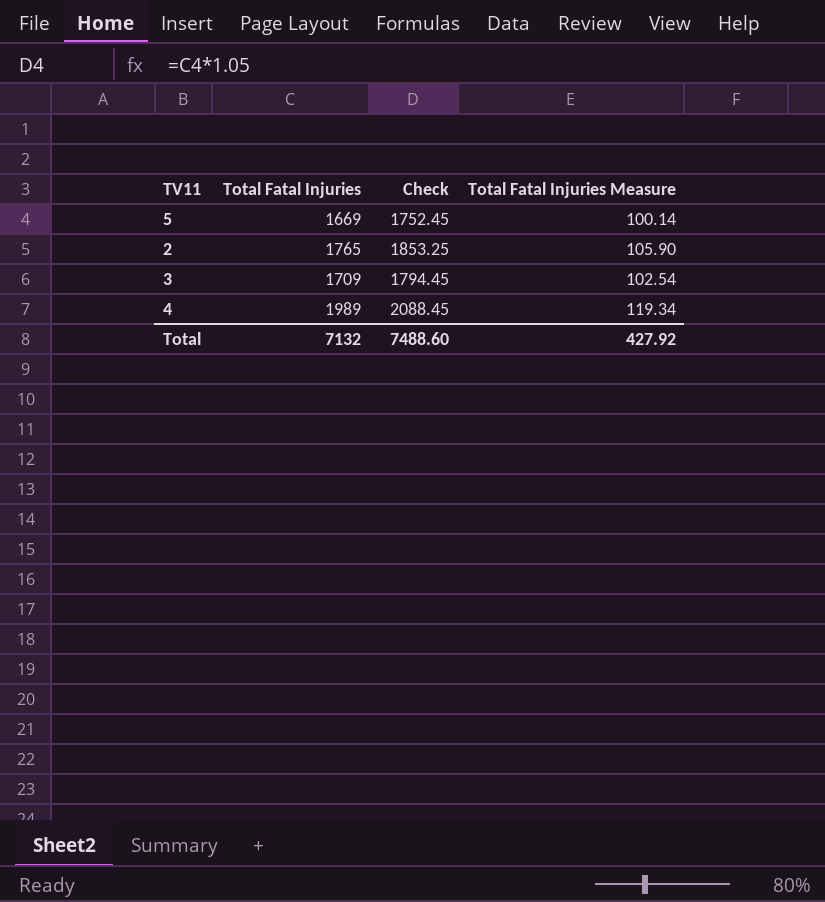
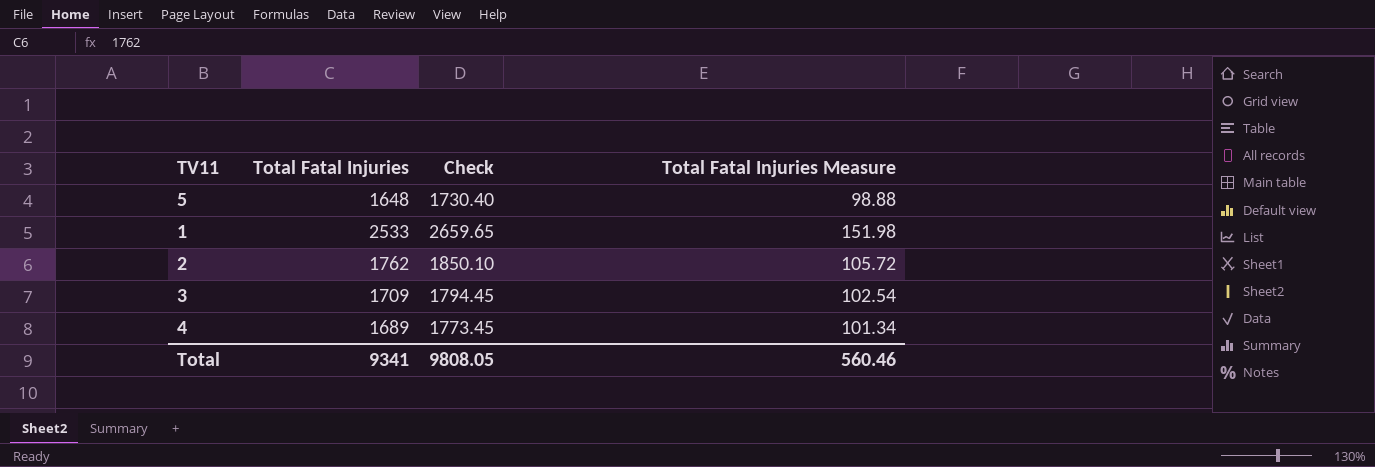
5 | Total Fatal Injuries: 1669 -> 1648
5 | Check: 1752.45 -> 1730.40
5 | Total Fatal Injuries Measure: 100.14 -> 98.88
row 1: none -> 2533 | 2659.65 | 151.98
2 | Total Fatal Injuries: 1765 -> 1762
2 | Check: 1853.25 -> 1850.10
2 | Total Fatal Injuries Measure: 105.90 -> 105.72
4 | Total Fatal Injuries: 1989 -> 1689
4 | Check: 2088.45 -> 1773.45
4 | Total Fatal Injuries Measure: 119.34 -> 101.34
Total | Total Fatal Injuries: 7132 -> 9341
Total | Check: 7488.60 -> 9808.05
Total | Total Fatal Injuries Measure: 427.92 -> 560.46

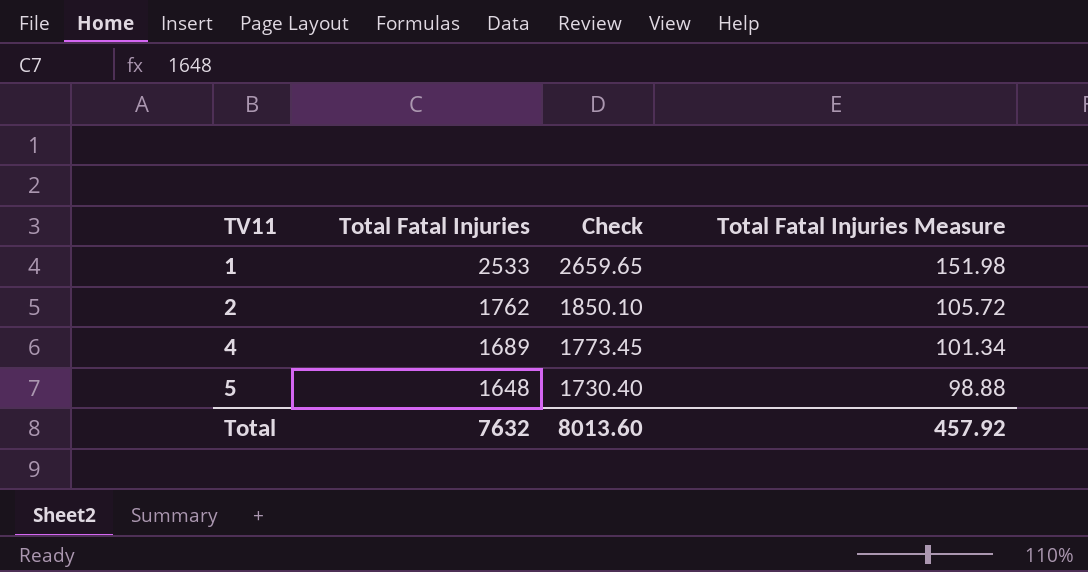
row order: none -> TV11 ascending
row 3: 1709 | 1794.45 | 102.54 -> none
Total | Total Fatal Injuries: 9341 -> 7632
Total | Check: 9808.05 -> 8013.60
Total | Total Fatal Injuries Measure: 560.46 -> 457.92

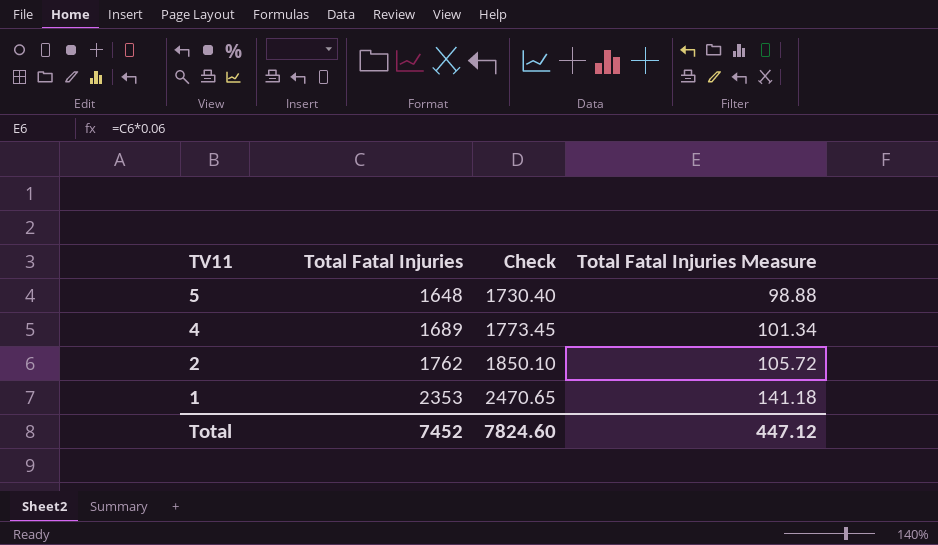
row order: TV11 ascending -> TV11 descending
1 | Total Fatal Injuries: 2533 -> 2353
1 | Check: 2659.65 -> 2470.65
1 | Total Fatal Injuries Measure: 151.98 -> 141.18
Total | Total Fatal Injuries: 7632 -> 7452
Total | Check: 8013.60 -> 7824.60
Total | Total Fatal Injuries Measure: 457.92 -> 447.12

